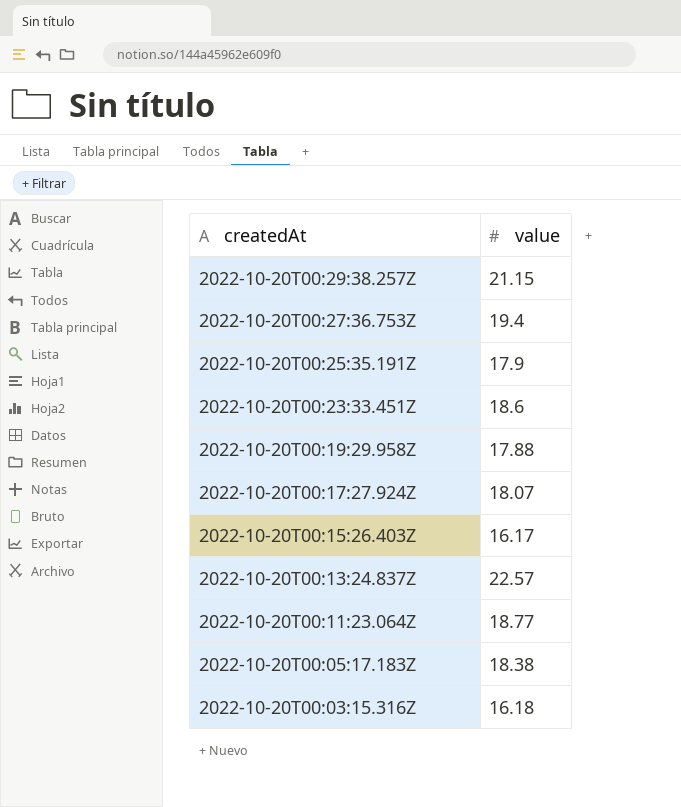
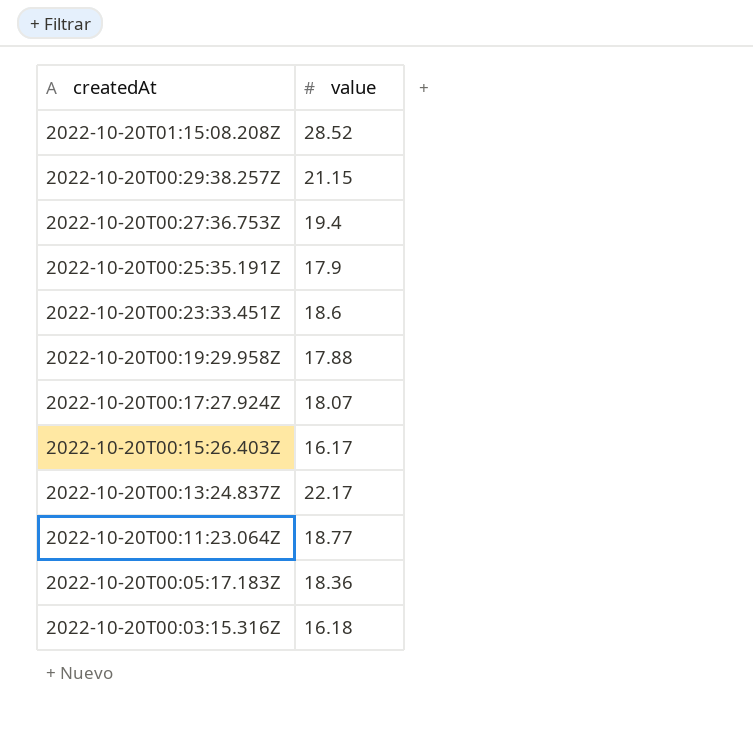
row 2022-10-20T01:15:08.208Z: none -> 28.52
2022-10-20T00:13:24.837Z | value: 22.57 -> 22.17
2022-10-20T00:05:17.183Z | value: 18.38 -> 18.36

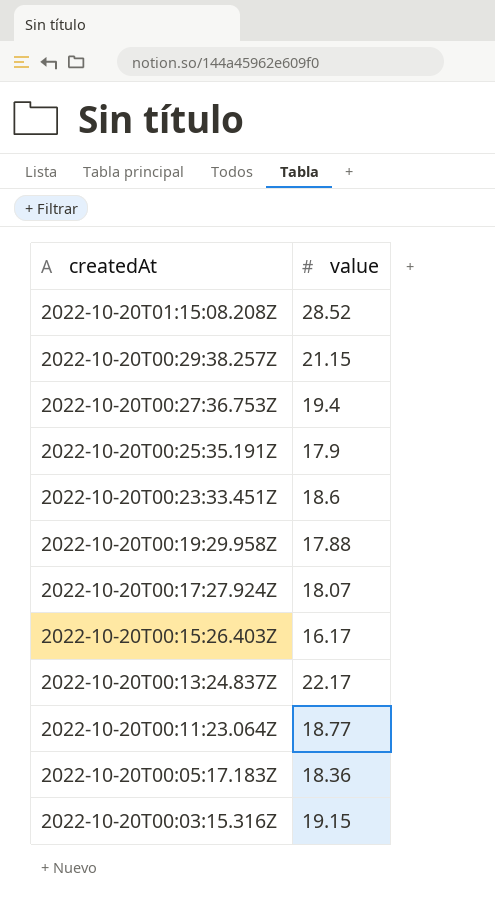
2022-10-20T00:03:15.316Z | value: 16.18 -> 19.15

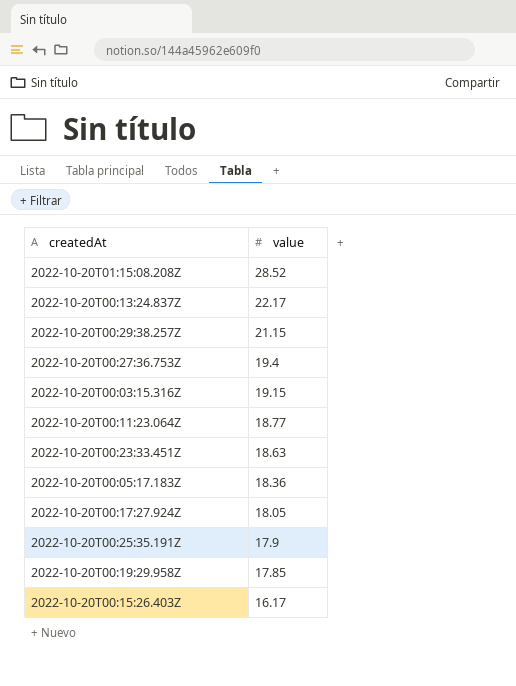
row order: createdAt descending -> value descending
2022-10-20T00:23:33.451Z | value: 18.6 -> 18.63
2022-10-20T00:17:27.924Z | value: 18.07 -> 18.05
2022-10-20T00:19:29.958Z | value: 17.88 -> 17.85

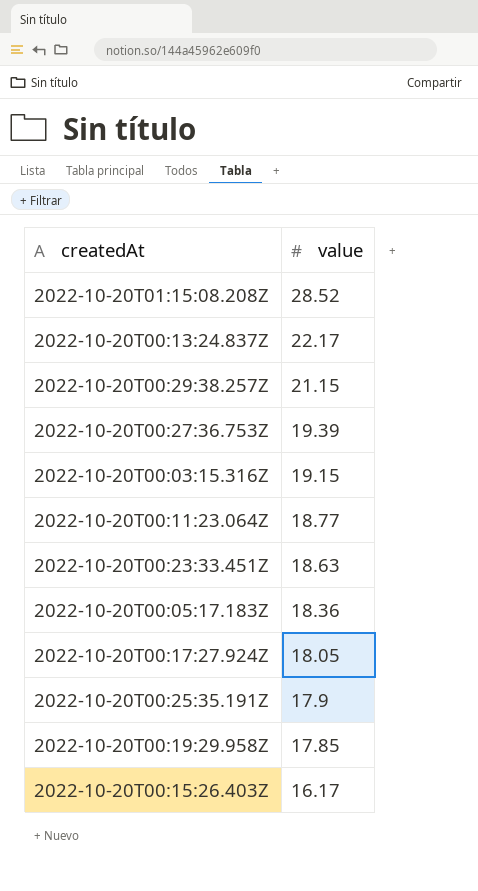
2022-10-20T00:27:36.753Z | value: 19.4 -> 19.39

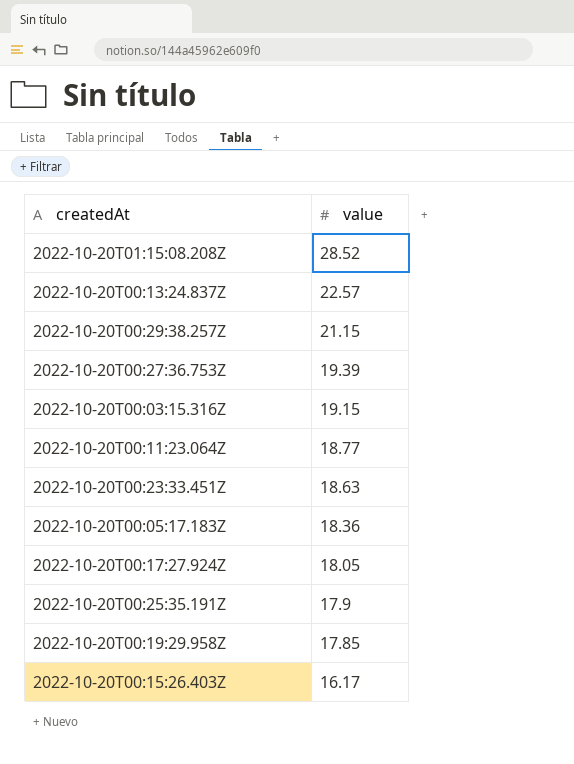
2022-10-20T00:13:24.837Z | value: 22.17 -> 22.57

